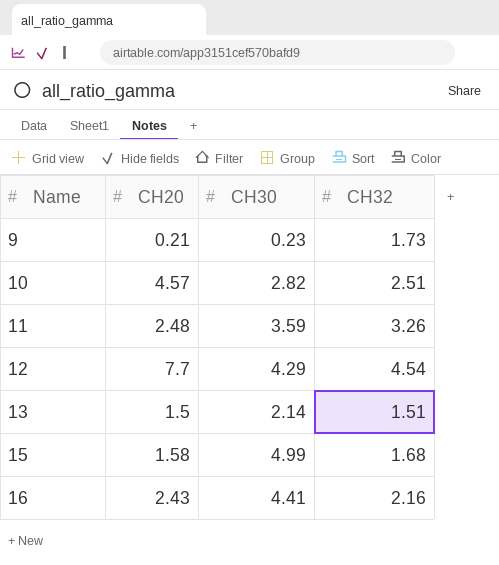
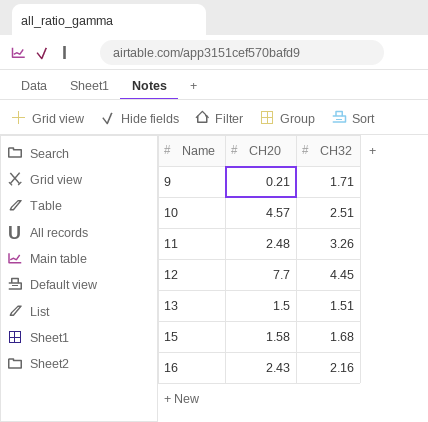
column CH30 | position: 3 -> none
9 | CH32: 1.73 -> 1.71
12 | CH32: 4.54 -> 4.45

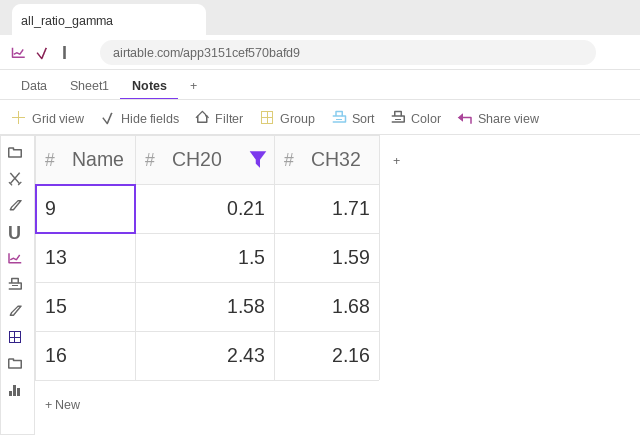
filter: none -> CH20 <= 2.43
13 | CH32: 1.51 -> 1.59

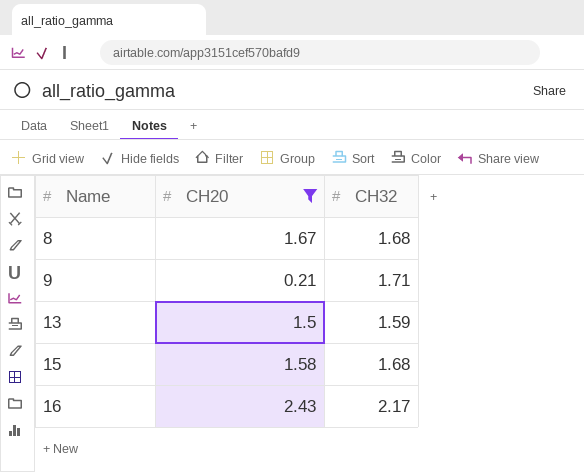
row 8: none -> 1.67 | 1.68
16 | CH32: 2.16 -> 2.17

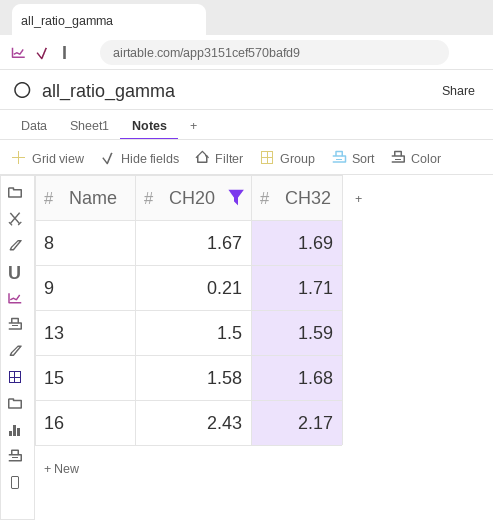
8 | CH32: 1.68 -> 1.69

